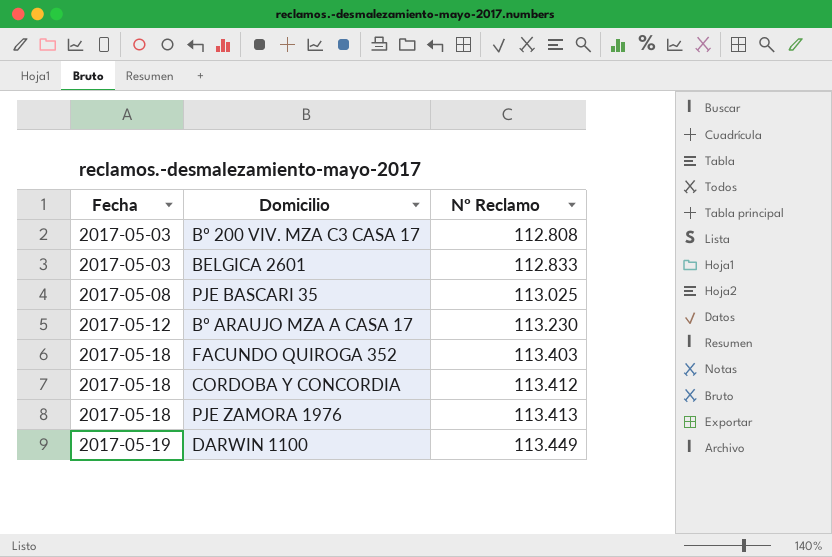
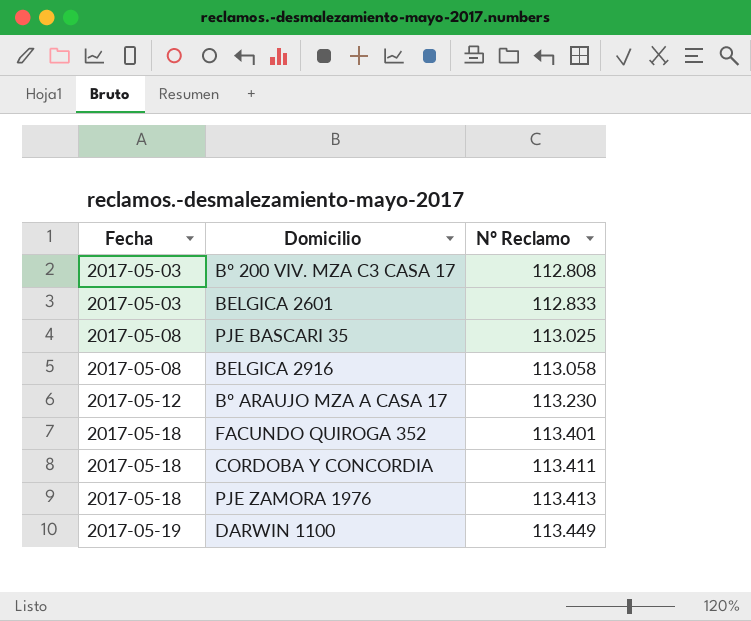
row BELGICA 2916: none -> 2017-05-08 | 113.058
FACUNDO QUIROGA 352 | Nº Reclamo: 113.403 -> 113.401
CORDOBA Y CONCORDIA | Nº Reclamo: 113.412 -> 113.411

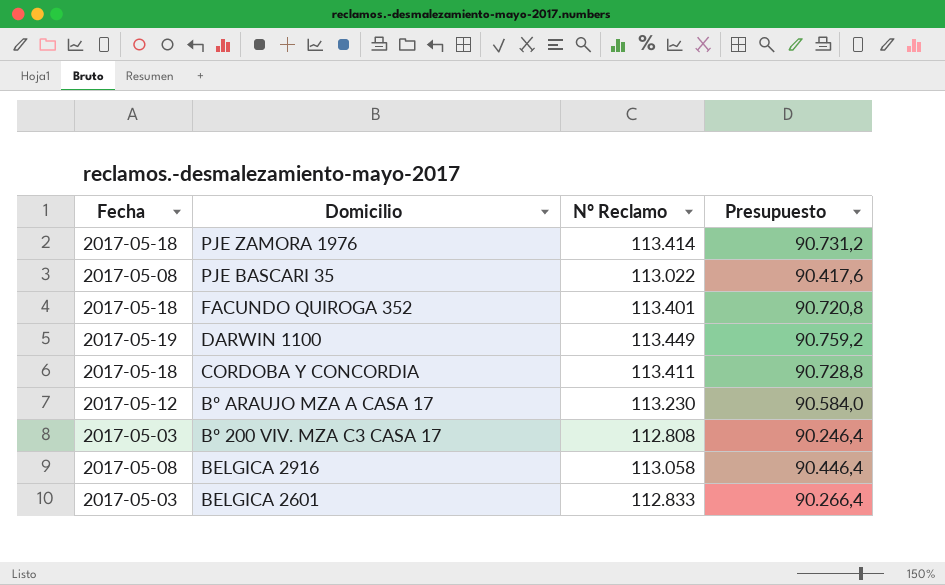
row order: Fecha ascending -> Domicilio descending
column Presupuesto | formula: none -> [Nº Reclamo] * 0,8
PJE ZAMORA 1976 | Nº Reclamo: 113.413 -> 113.414
PJE BASCARI 35 | Nº Reclamo: 113.025 -> 113.022

